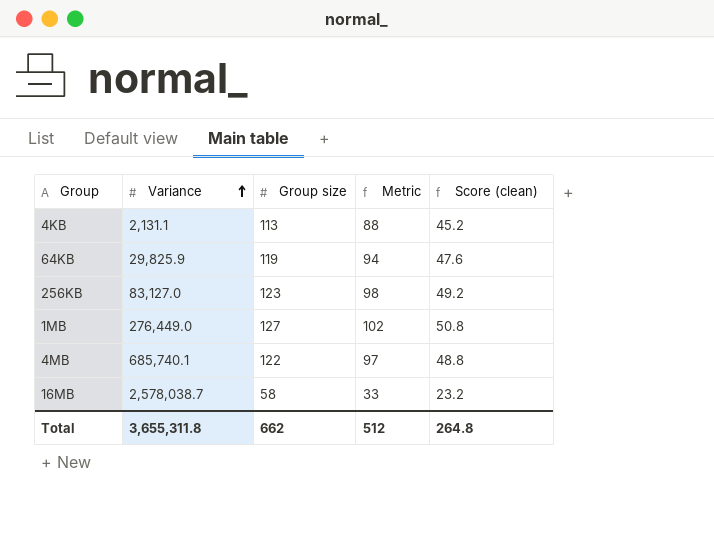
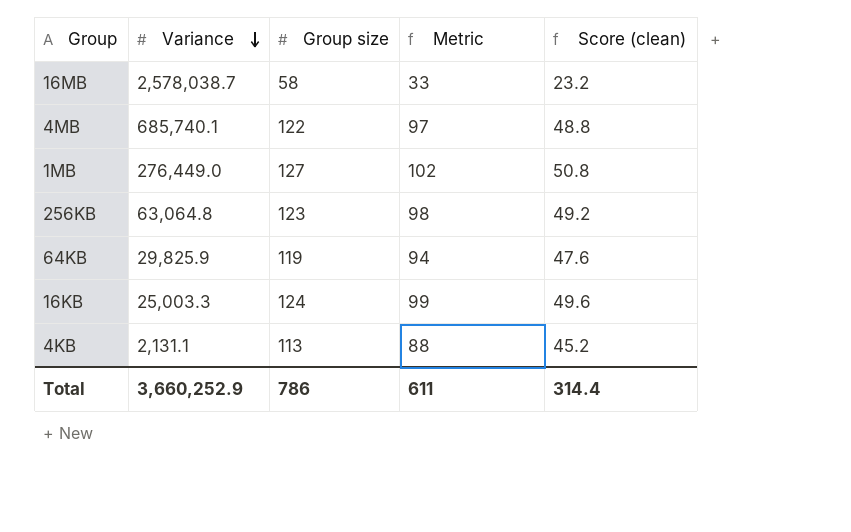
row order: Variance ascending -> Variance descending
256KB | Variance: 83,127.0 -> 63,064.8
row 16KB: none -> 25,003.3 | 124 | 99 | 49.6
Total | Variance: 3,655,311.8 -> 3,660,252.9
Total | Group size: 662 -> 786
Total | Metric: 512 -> 611
Total | Score (clean): 264.8 -> 314.4

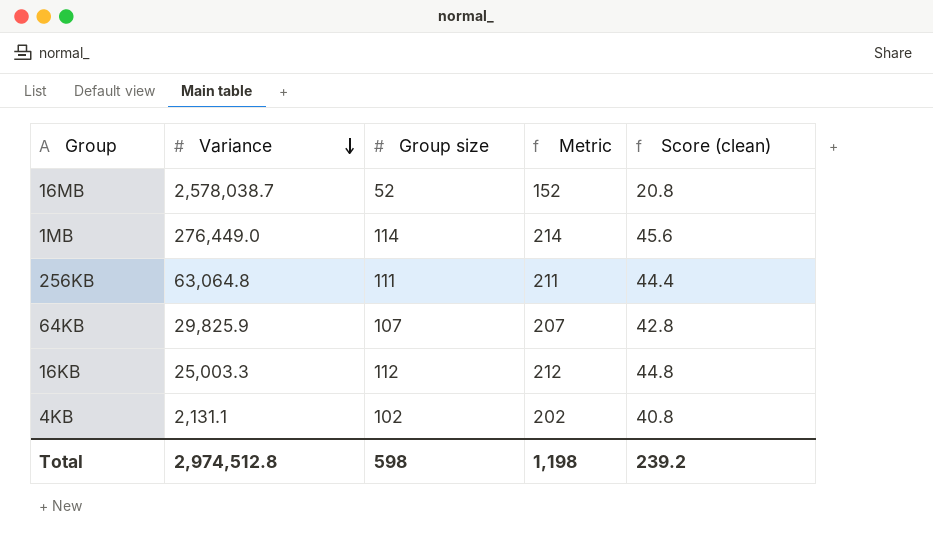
column Metric | formula: [Group size] - 25 -> [Group size] + 100
row 4MB: 685,740.1 | 122 | 97 | 48.8 -> none
16MB | Group size: 58 -> 52
16MB | Score (clean): 23.2 -> 20.8
1MB | Group size: 127 -> 114
1MB | Score (clean): 50.8 -> 45.6
256KB | Group size: 123 -> 111
256KB | Score (clean): 49.2 -> 44.4
64KB | Group size: 119 -> 107
64KB | Score (clean): 47.6 -> 42.8
16KB | Group size: 124 -> 112
16KB | Score (clean): 49.6 -> 44.8
4KB | Group size: 113 -> 102
4KB | Score (clean): 45.2 -> 40.8
Total | Variance: 3,660,252.9 -> 2,974,512.8
Total | Group size: 786 -> 598
Total | Metric: 611 -> 1,198
Total | Score (clean): 314.4 -> 239.2

